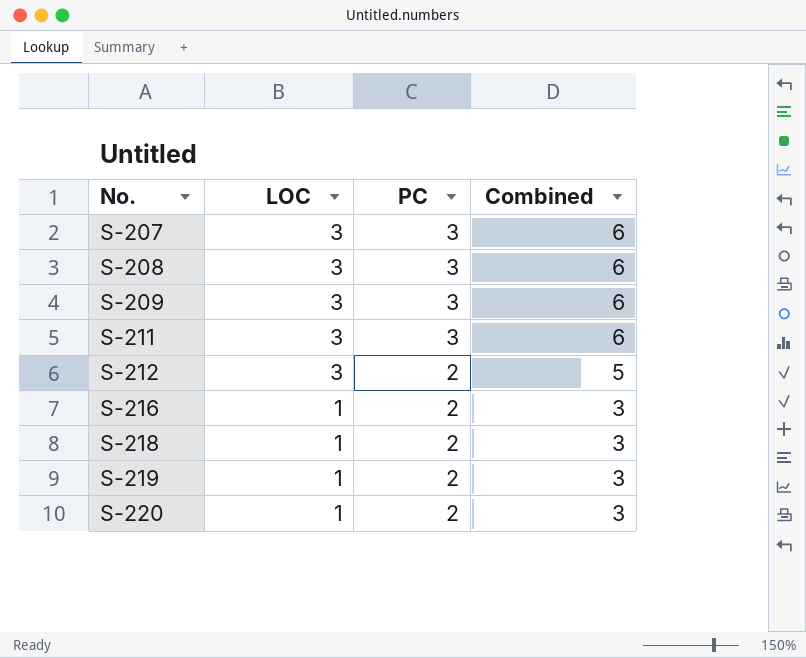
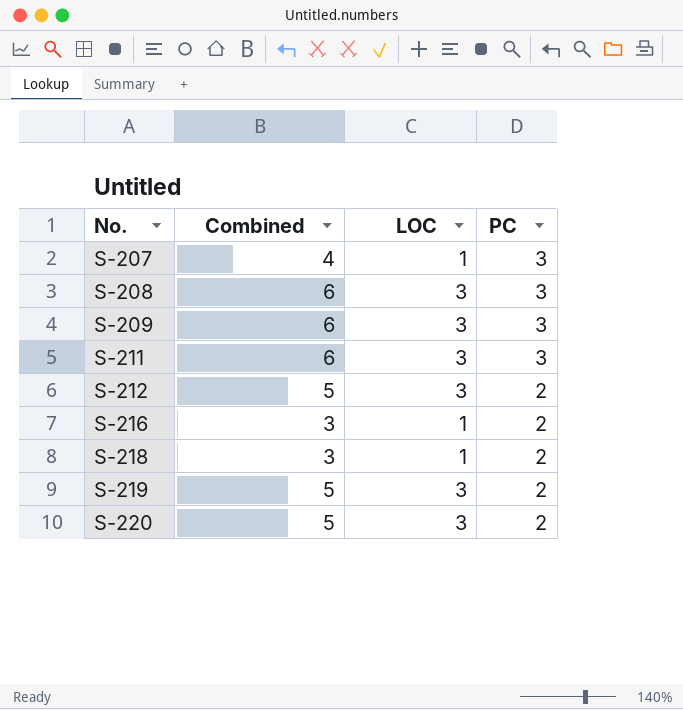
column Combined | position: 4 -> 2
S-207 | Combined: 6 -> 4
S-207 | LOC: 3 -> 1
S-219 | Combined: 3 -> 5
S-219 | LOC: 1 -> 3
S-220 | Combined: 3 -> 5
S-220 | LOC: 1 -> 3

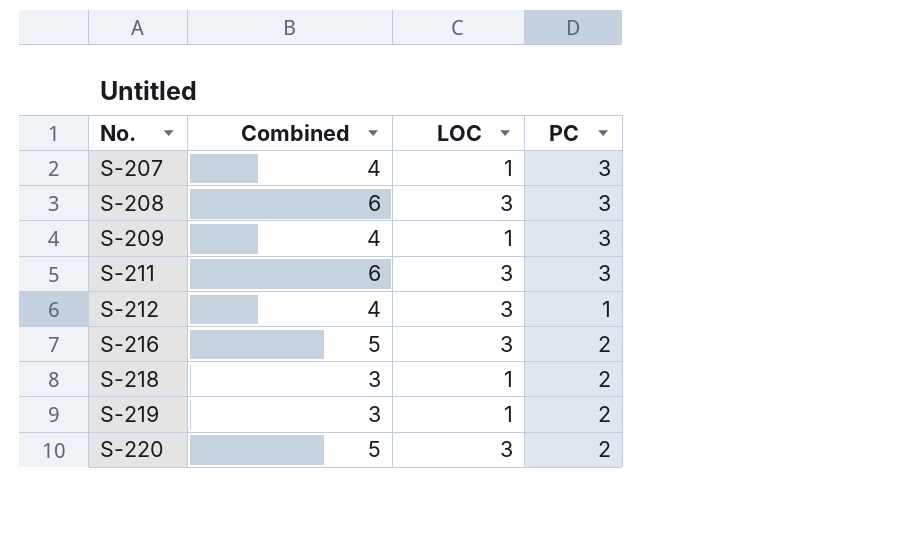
S-209 | Combined: 6 -> 4
S-209 | LOC: 3 -> 1
S-212 | Combined: 5 -> 4
S-212 | PC: 2 -> 1
S-216 | Combined: 3 -> 5
S-216 | LOC: 1 -> 3
S-219 | Combined: 5 -> 3
S-219 | LOC: 3 -> 1

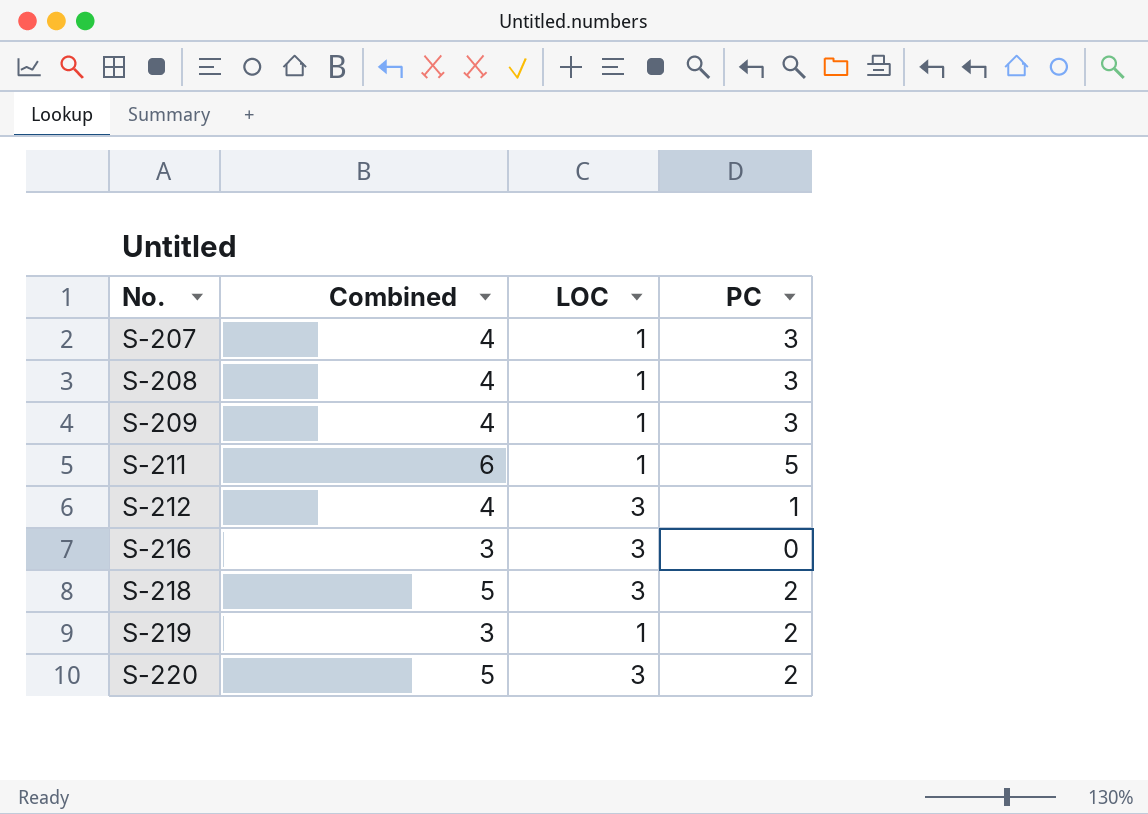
S-208 | Combined: 6 -> 4
S-208 | LOC: 3 -> 1
S-211 | LOC: 3 -> 1
S-211 | PC: 3 -> 5
S-216 | Combined: 5 -> 3
S-216 | PC: 2 -> 0
S-218 | Combined: 3 -> 5
S-218 | LOC: 1 -> 3

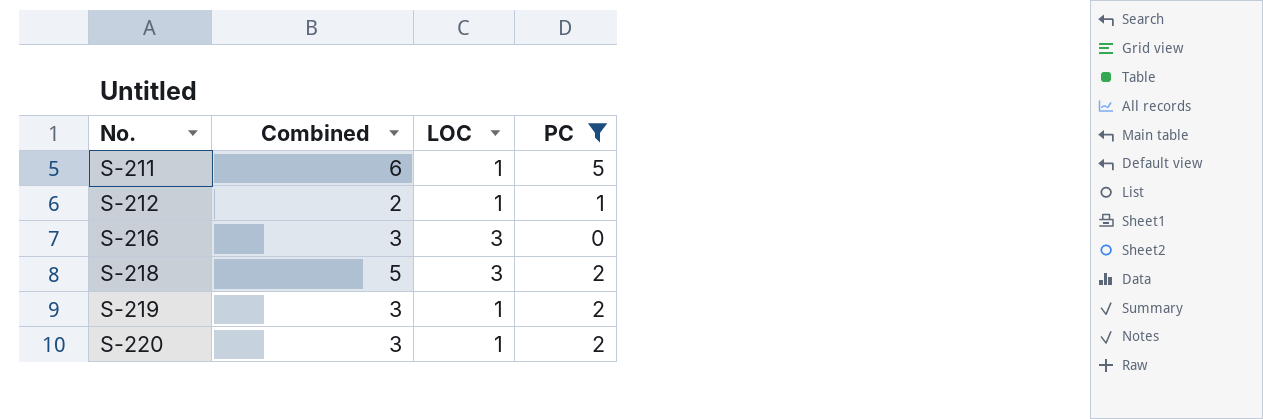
filter: none -> PC != 3
S-212 | Combined: 4 -> 2
S-212 | LOC: 3 -> 1
S-220 | Combined: 5 -> 3
S-220 | LOC: 3 -> 1

